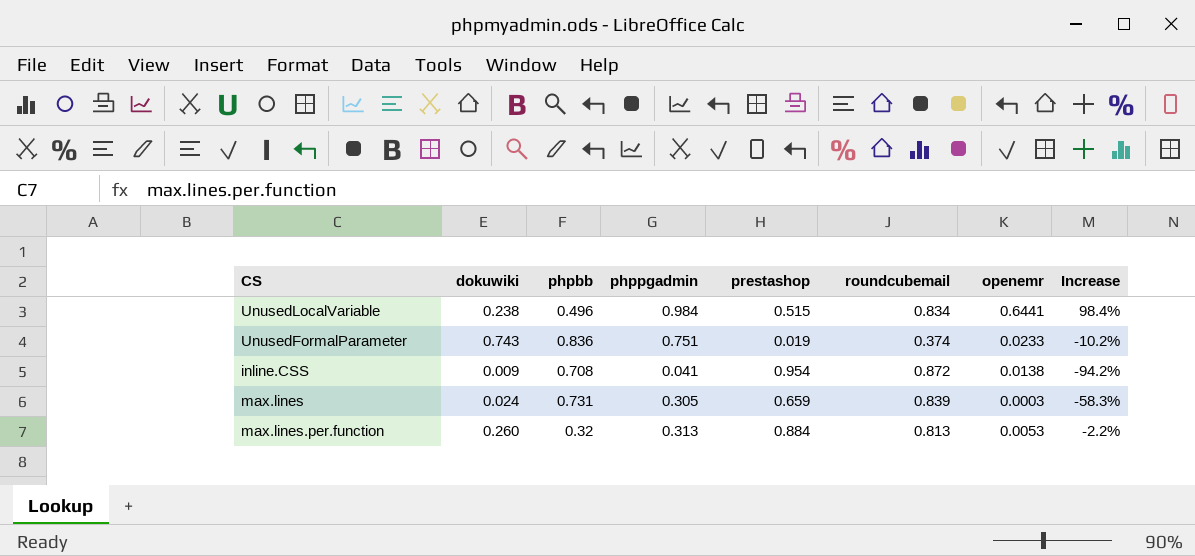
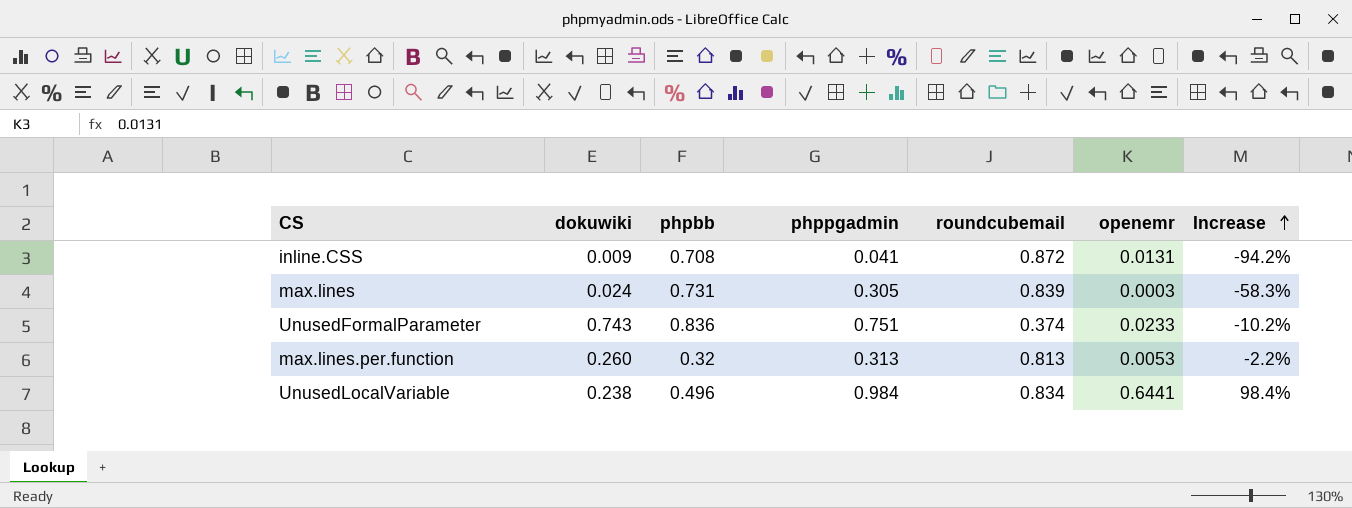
row order: none -> Increase ascending
column prestashop | position: 5 -> none
inline.CSS | openemr: 0.0138 -> 0.0131

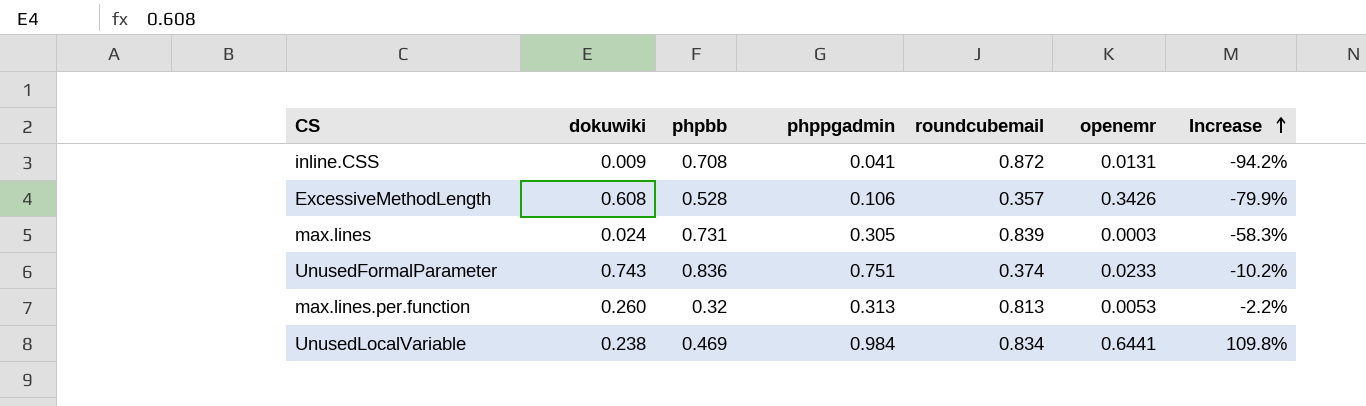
row ExcessiveMethodLength: none -> 0.608 | 0.528 | 0.106 | 0.357 | 0.3426 | -79.9%
UnusedLocalVariable | phpbb: 0.496 -> 0.469
UnusedLocalVariable | Increase: 98.4% -> 109.8%

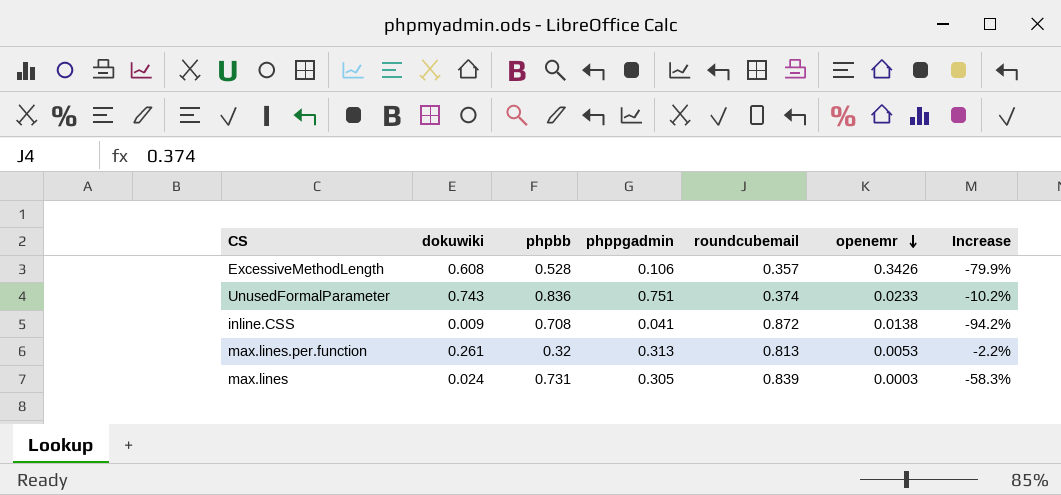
row order: Increase ascending -> openemr descending
row UnusedLocalVariable: 0.238 | 0.469 | 0.984 | 0.834 | 0.6441 | 109.8% -> none
inline.CSS | openemr: 0.0131 -> 0.0138
max.lines.per.function | dokuwiki: 0.260 -> 0.261

